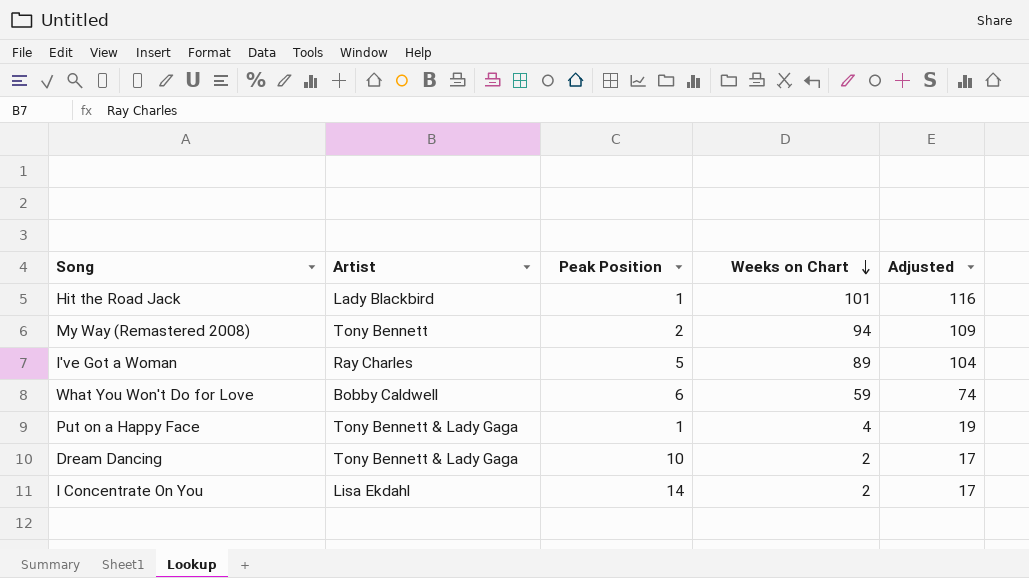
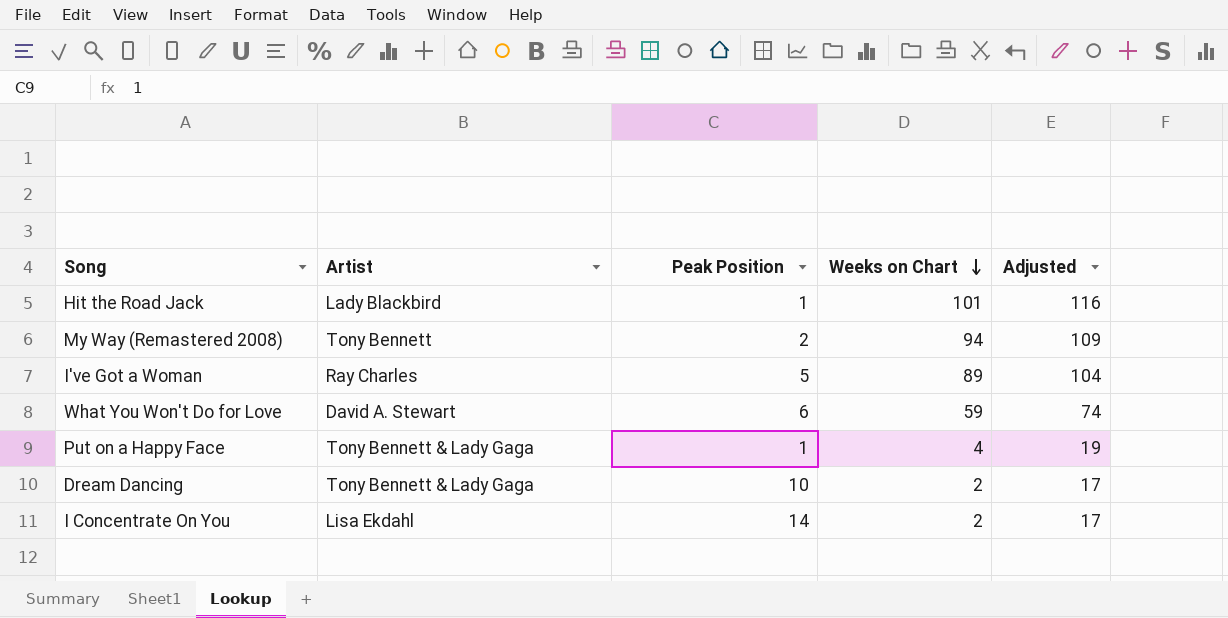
What You Won't Do for Love | Artist: Bobby Caldwell -> David A. Stewart

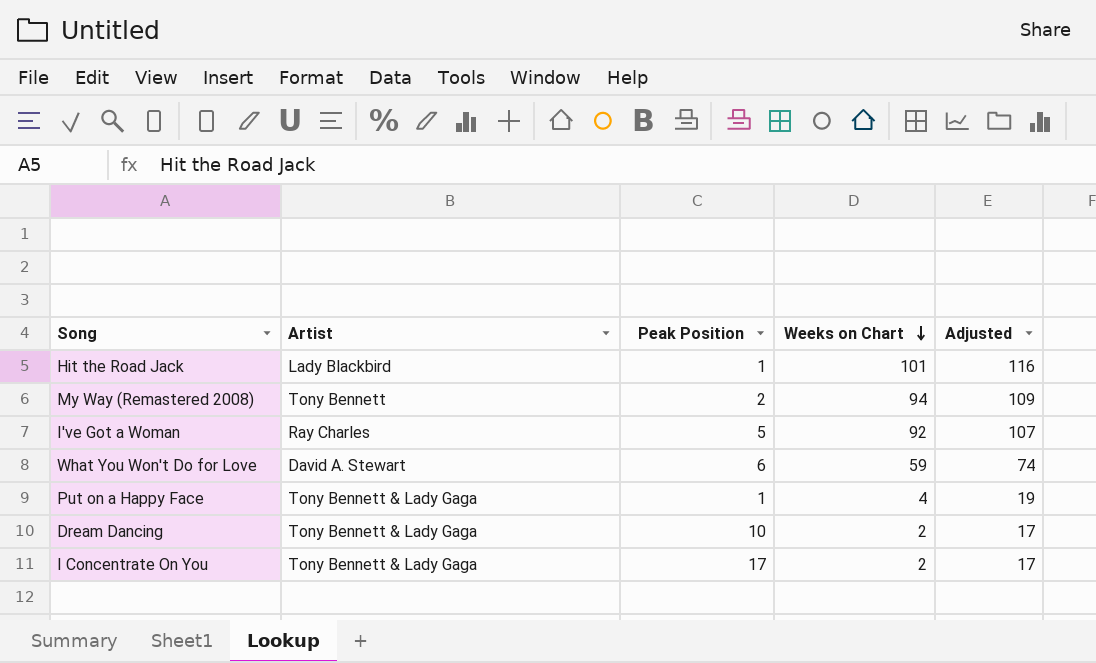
I've Got a Woman | Weeks on Chart: 89 -> 92
I've Got a Woman | Adjusted: 104 -> 107
I Concentrate On You | Artist: Lisa Ekdahl -> Tony Bennett & Lady Gaga
I Concentrate On You | Peak Position: 14 -> 17

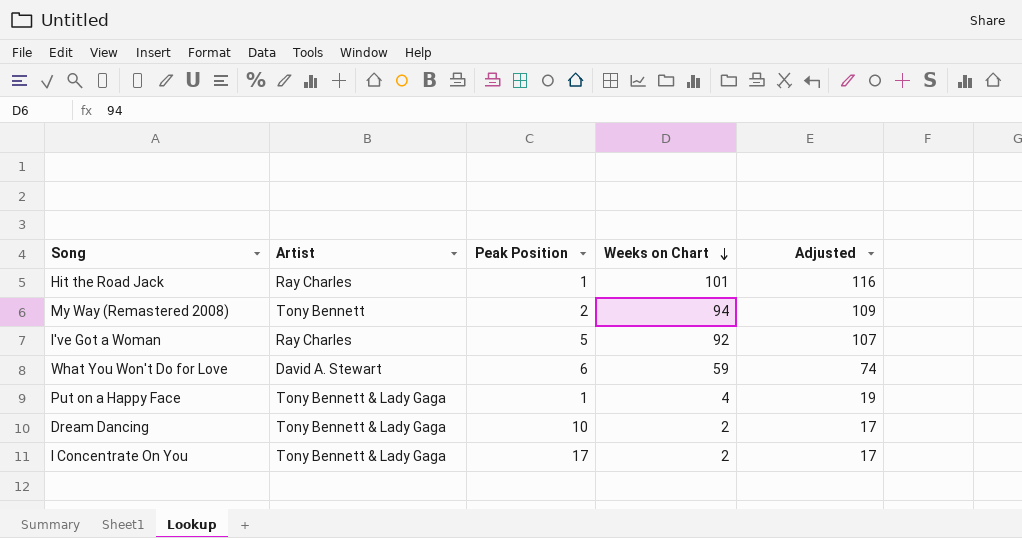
Hit the Road Jack | Artist: Lady Blackbird -> Ray Charles

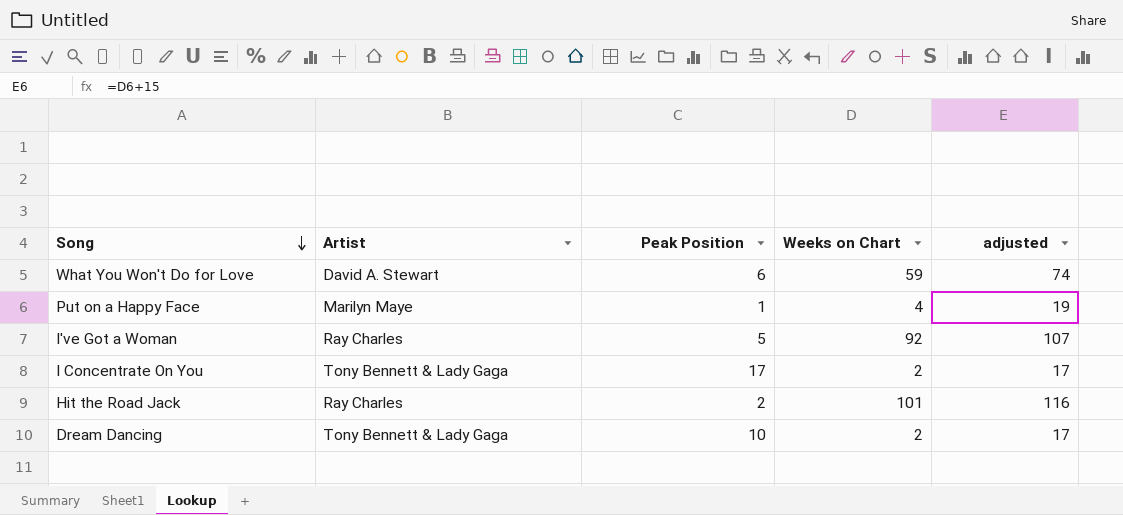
row order: Weeks on Chart descending -> Song descending
column name: Adjusted -> adjusted
row My Way (Remastered 2008): Tony Bennett | 2 | 94 | 109 -> none
Put on a Happy Face | Artist: Tony Bennett & Lady Gaga -> Marilyn Maye
Hit the Road Jack | Peak Position: 1 -> 2

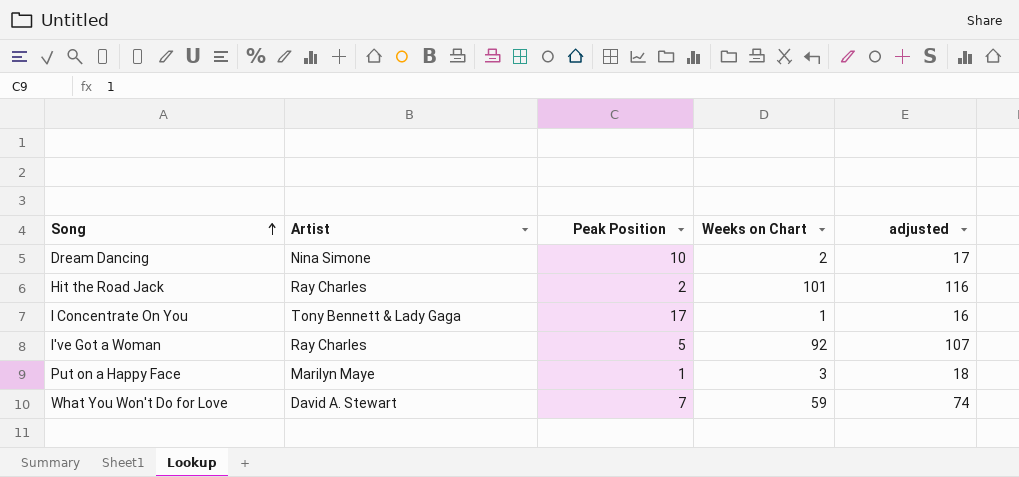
row order: Song descending -> Song ascending
Dream Dancing | Artist: Tony Bennett & Lady Gaga -> Nina Simone
I Concentrate On You | Weeks on Chart: 2 -> 1
I Concentrate On You | adjusted: 17 -> 16
Put on a Happy Face | Weeks on Chart: 4 -> 3
Put on a Happy Face | adjusted: 19 -> 18
What You Won't Do for Love | Peak Position: 6 -> 7

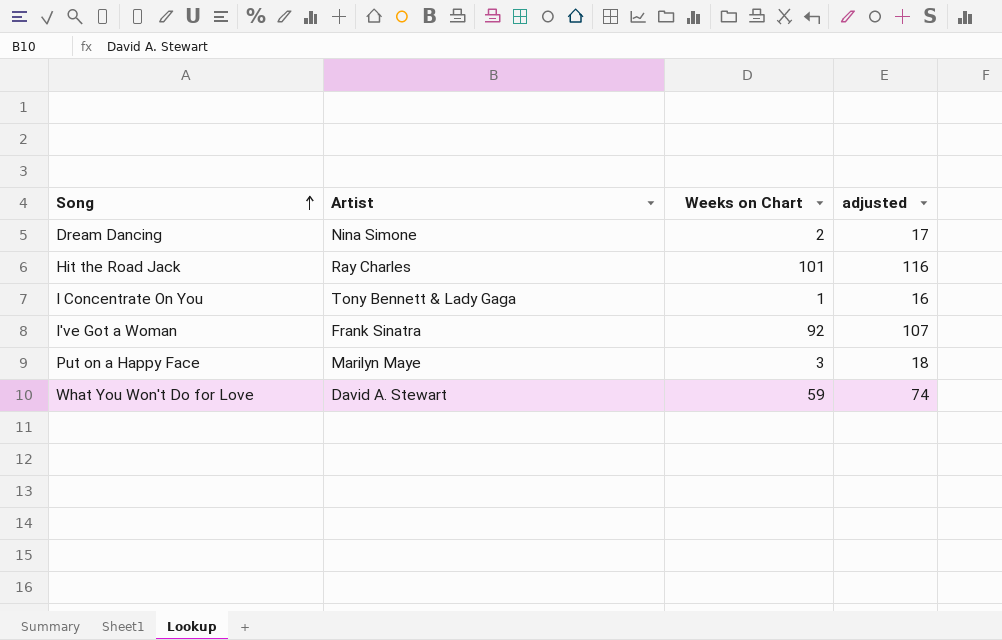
column Peak Position | position: 3 -> none
I've Got a Woman | Artist: Ray Charles -> Frank Sinatra

